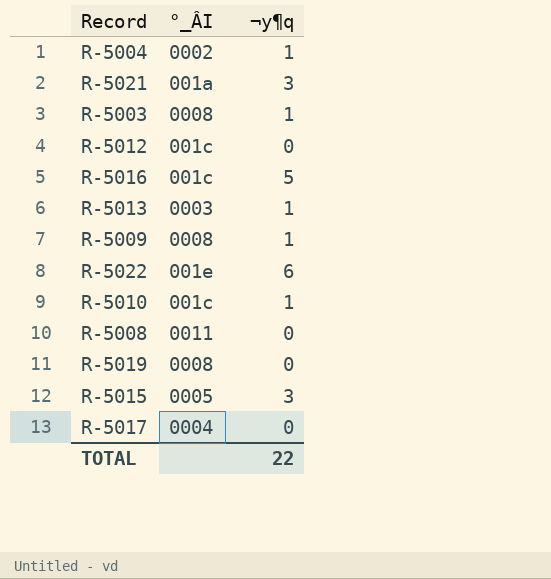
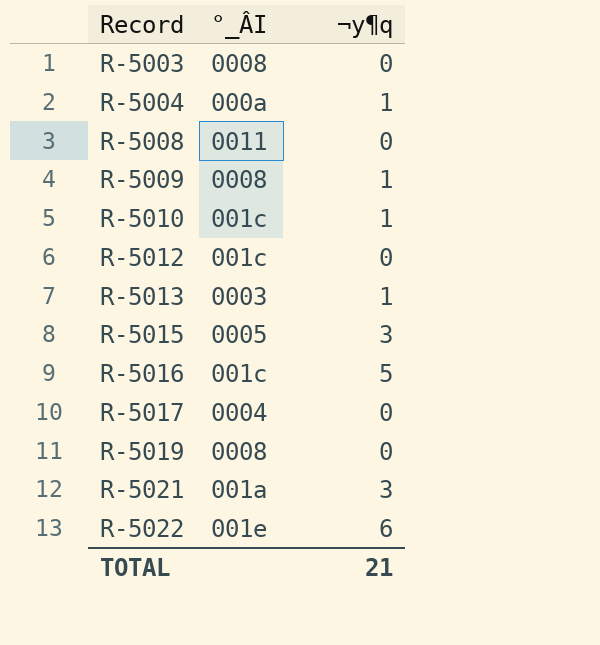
row order: none -> Record ascending
R-5003 | ¬y¶q: 1 -> 0
R-5004 | °_ÂI: 0002 -> 000a
TOTAL | ¬y¶q: 22 -> 21

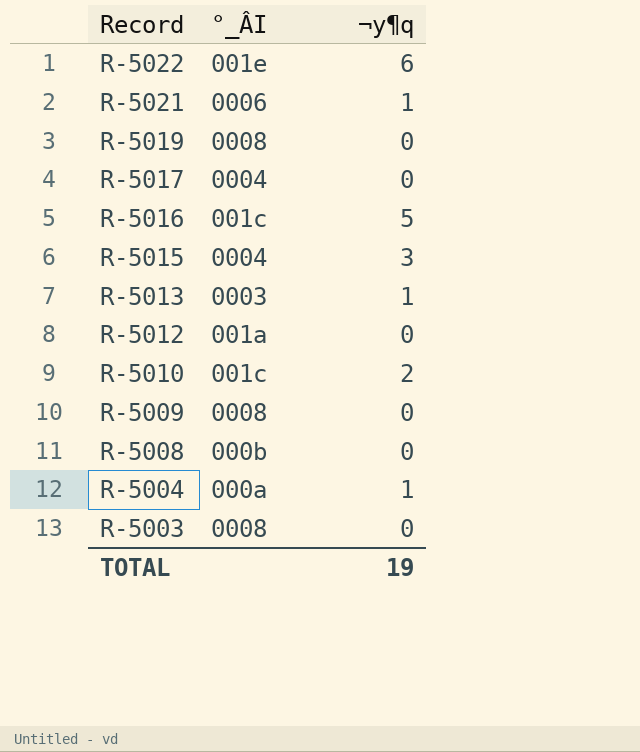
row order: Record ascending -> Record descending
R-5021 | °_ÂI: 001a -> 0006
R-5021 | ¬y¶q: 3 -> 1
R-5015 | °_ÂI: 0005 -> 0004
R-5012 | °_ÂI: 001c -> 001a
R-5010 | ¬y¶q: 1 -> 2
R-5009 | ¬y¶q: 1 -> 0
R-5008 | °_ÂI: 0011 -> 000b
TOTAL | ¬y¶q: 21 -> 19

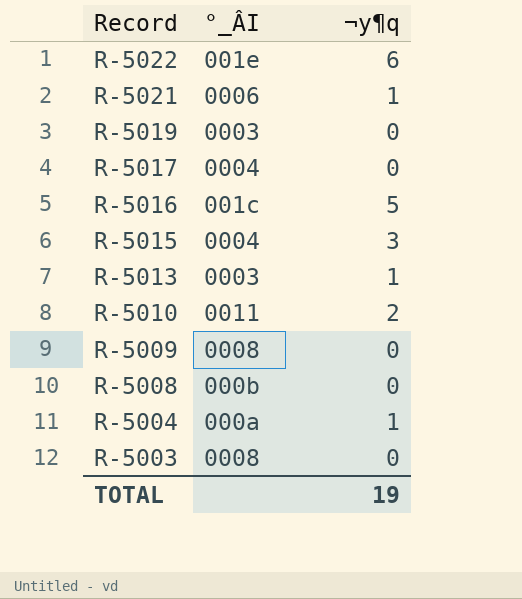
row R-5012: 001a | 0 -> none
R-5019 | °_ÂI: 0008 -> 0003
R-5010 | °_ÂI: 001c -> 0011

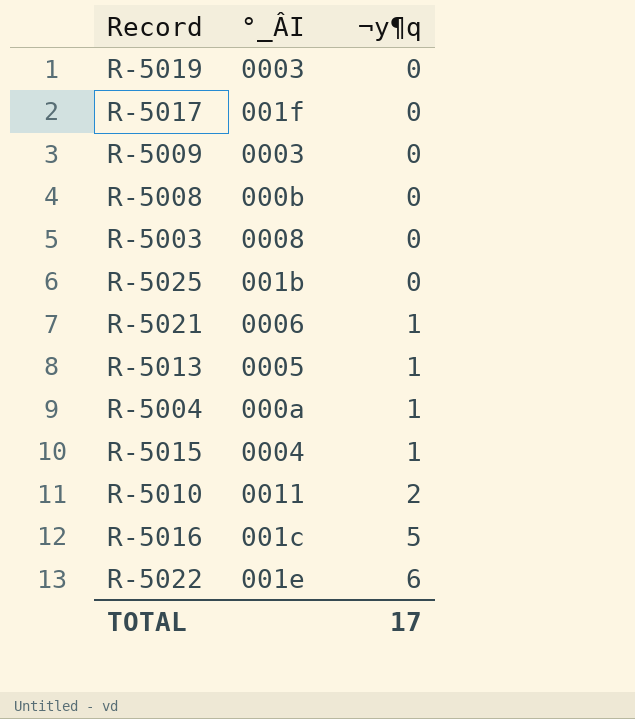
row order: Record descending -> ¬y¶q ascending
R-5017 | °_ÂI: 0004 -> 001f
R-5009 | °_ÂI: 0008 -> 0003
row R-5025: none -> 001b | 0
R-5013 | °_ÂI: 0003 -> 0005
R-5015 | ¬y¶q: 3 -> 1
TOTAL | ¬y¶q: 19 -> 17

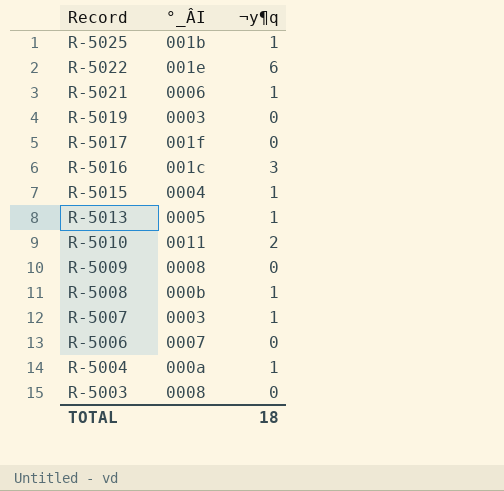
row order: ¬y¶q ascending -> Record descending
R-5025 | ¬y¶q: 0 -> 1
R-5016 | ¬y¶q: 5 -> 3
R-5009 | °_ÂI: 0003 -> 0008
R-5008 | ¬y¶q: 0 -> 1
row R-5007: none -> 0003 | 1
row R-5006: none -> 0007 | 0
TOTAL | ¬y¶q: 17 -> 18

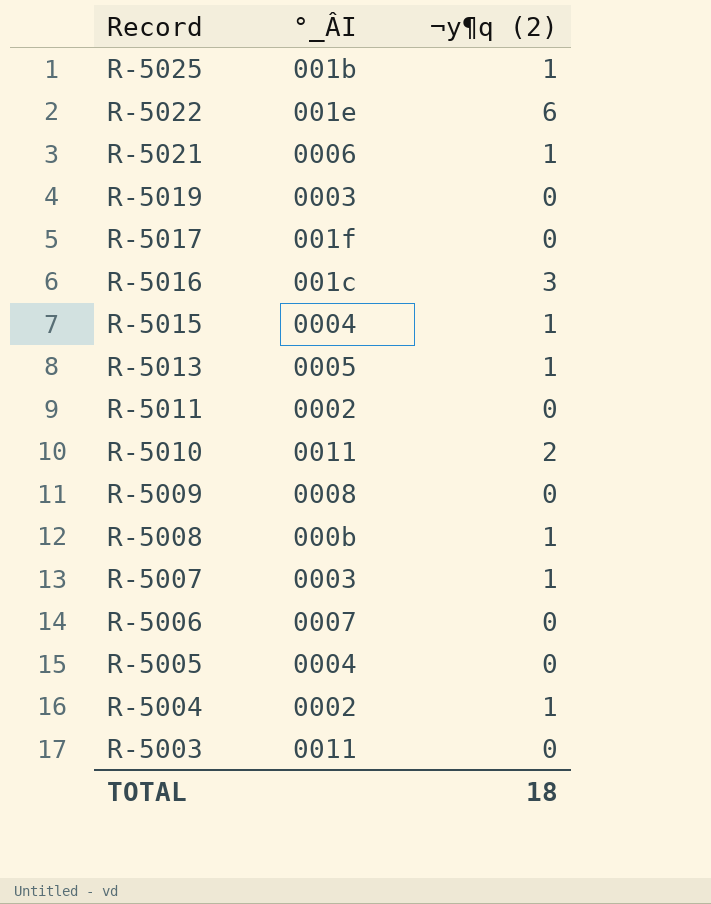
column name: ¬y¶q -> ¬y¶q (2)
row R-5011: none -> 0002 | 0
row R-5005: none -> 0004 | 0
R-5004 | °_ÂI: 000a -> 0002
R-5003 | °_ÂI: 0008 -> 0011

